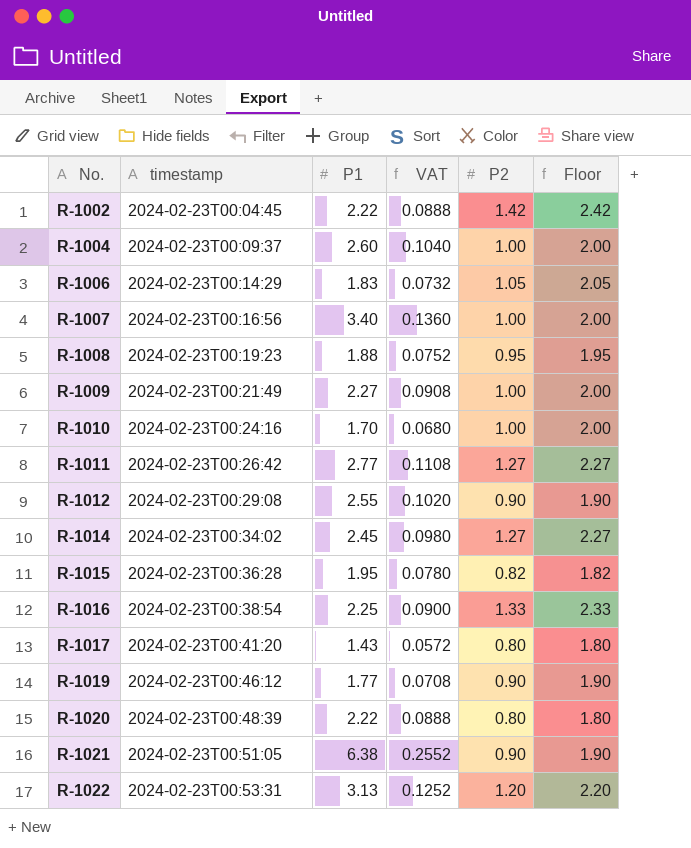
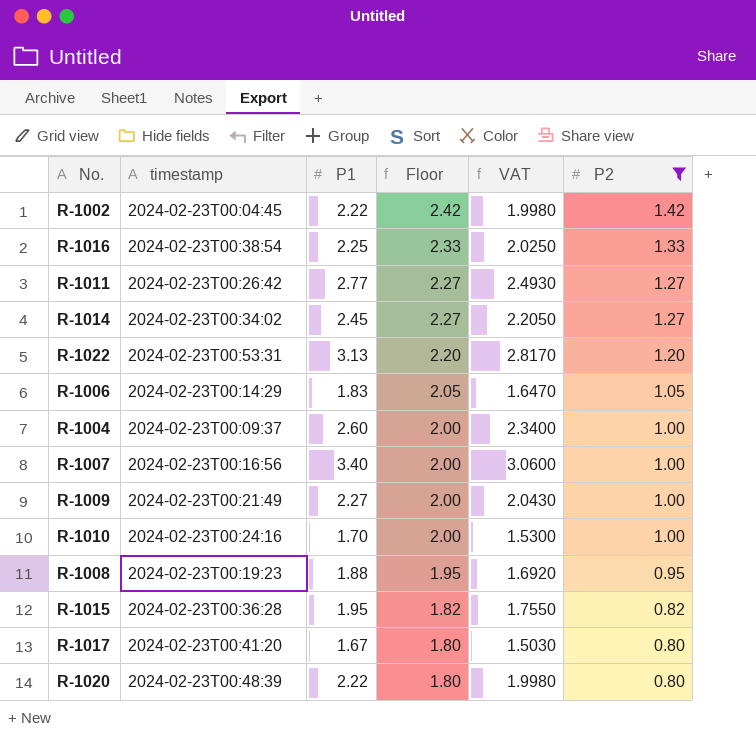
filter: none -> P2 != 0.90
row order: No. ascending -> Floor descending
column Floor | position: 6 -> 4
column VAT | formula: [P1] * 0.04 -> [P1] * 0.9
R-1017 | P1: 1.43 -> 1.67

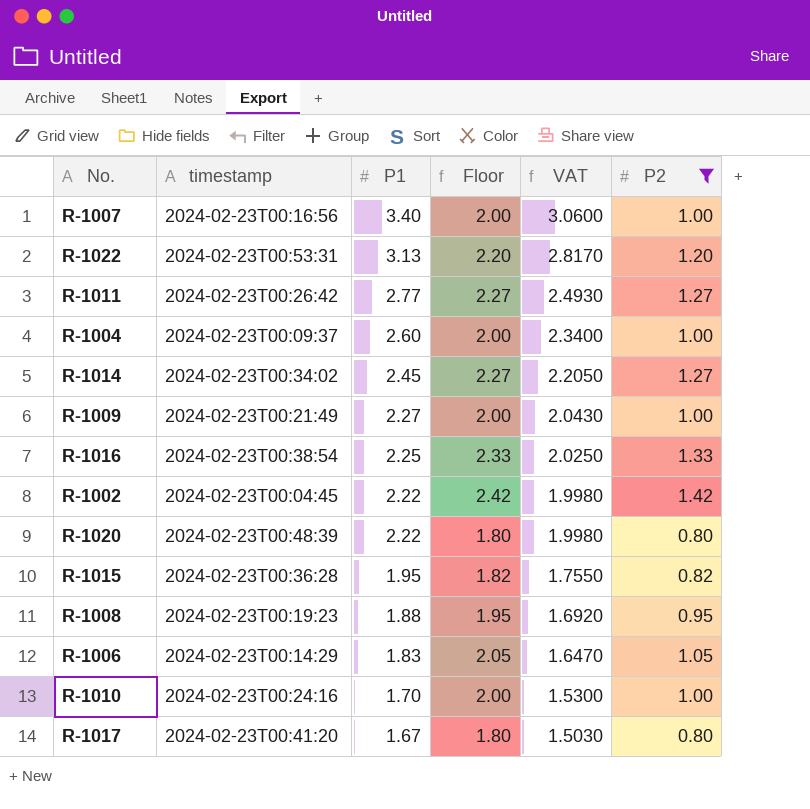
row order: Floor descending -> P1 descending

